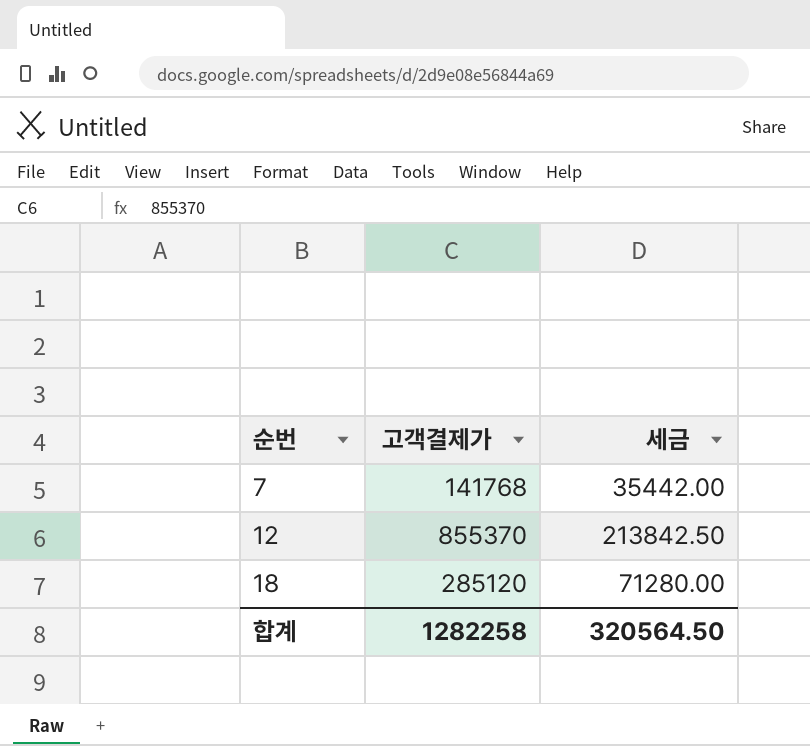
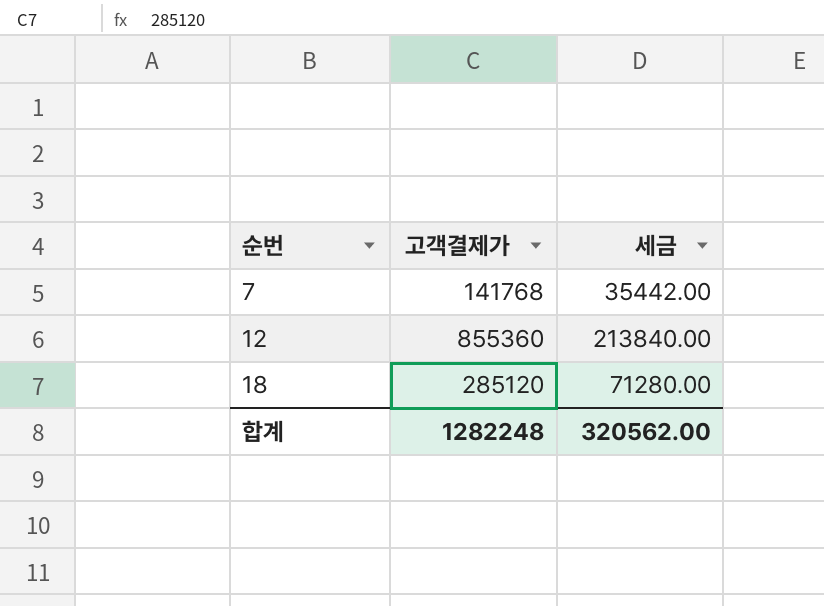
12 | 고객결제가: 855370 -> 855360
12 | 세금: 213842.50 -> 213840.00
합계 | 고객결제가: 1282258 -> 1282248
합계 | 세금: 320564.50 -> 320562.00

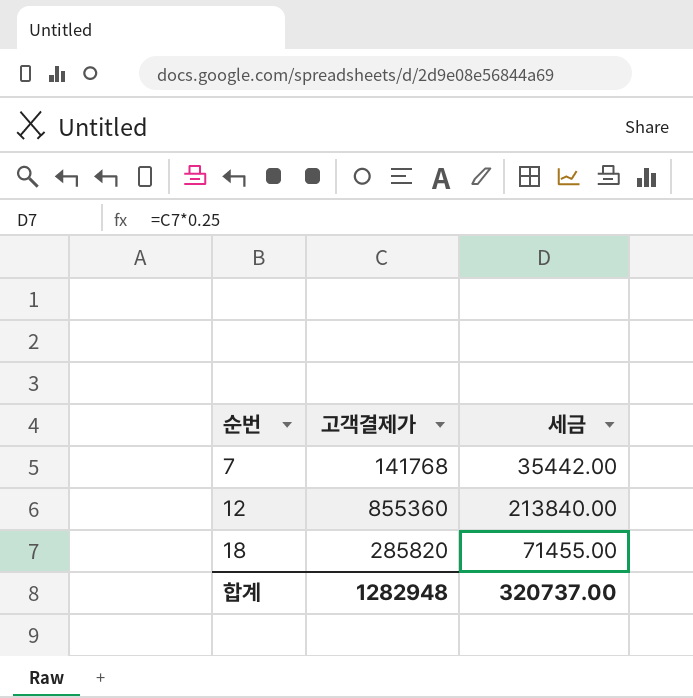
18 | 고객결제가: 285120 -> 285820
18 | 세금: 71280.00 -> 71455.00
합계 | 고객결제가: 1282248 -> 1282948
합계 | 세금: 320562.00 -> 320737.00

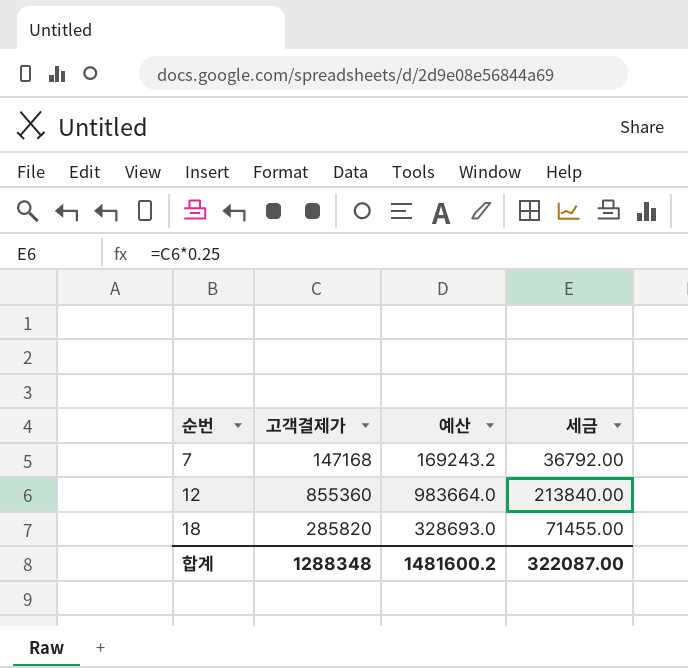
column 예산 | formula: none -> [고객결제가] * 1.15
7 | 고객결제가: 141768 -> 147168
7 | 세금: 35442.00 -> 36792.00
합계 | 고객결제가: 1282948 -> 1288348
합계 | 세금: 320737.00 -> 322087.00

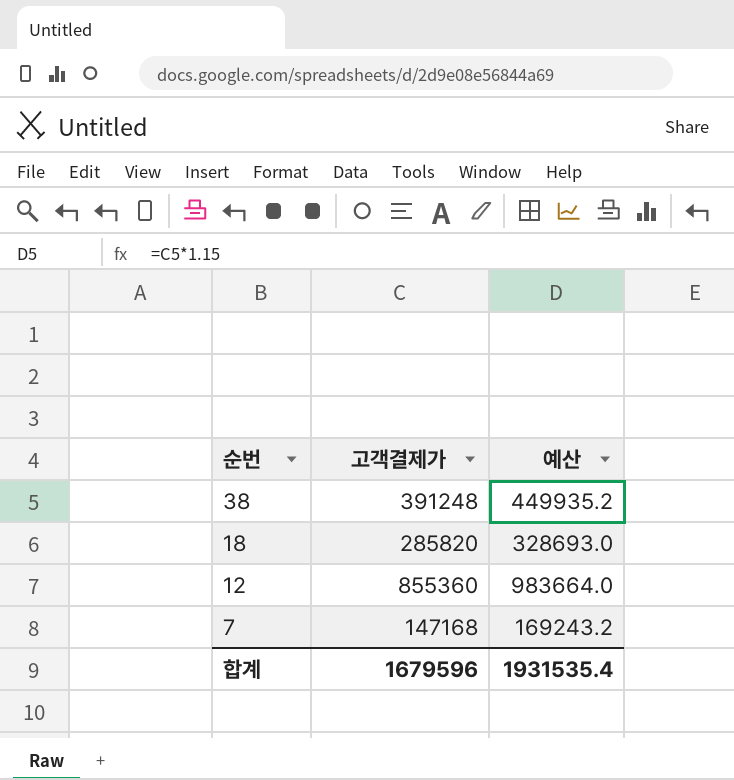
row order: 순번 ascending -> 순번 descending
column 세금 | formula: [고객결제가] * 0.25 -> none
row 38: none -> 391248 | 449935.2
합계 | 고객결제가: 1288348 -> 1679596
합계 | 예산: 1481600.2 -> 1931535.4

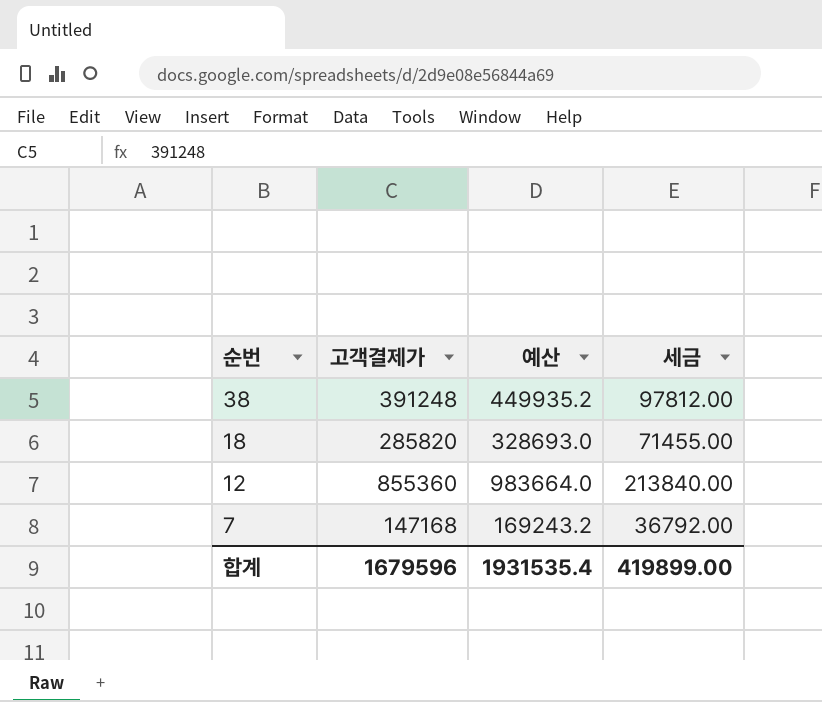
column 세금 | formula: none -> [고객결제가] * 0.25

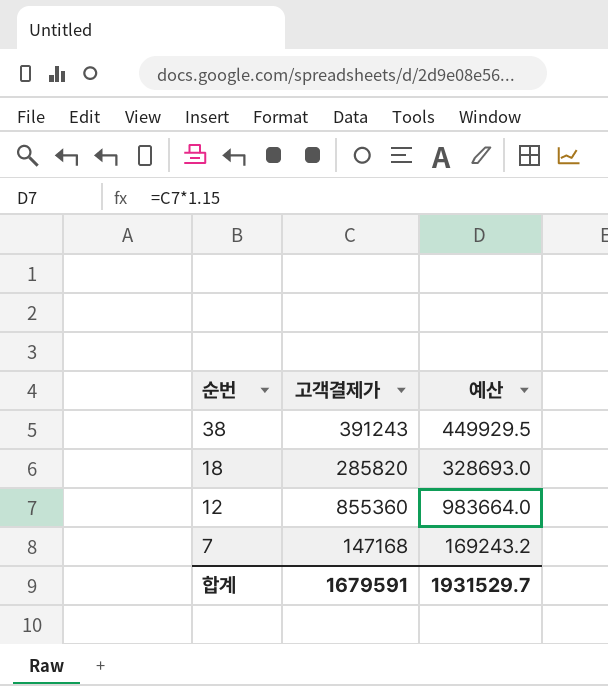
column 세금 | formula: [고객결제가] * 0.25 -> none
38 | 고객결제가: 391248 -> 391243
38 | 예산: 449935.2 -> 449929.5
합계 | 고객결제가: 1679596 -> 1679591
합계 | 예산: 1931535.4 -> 1931529.7

